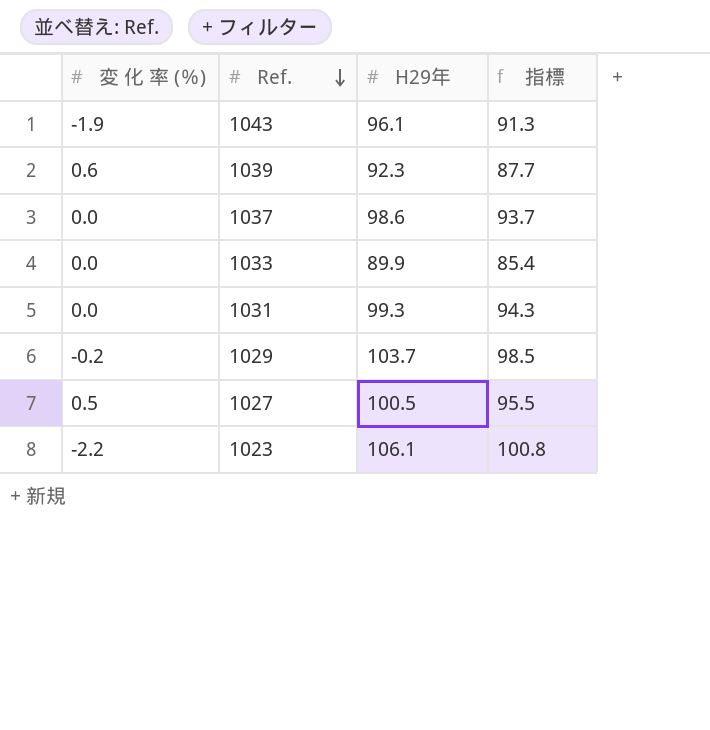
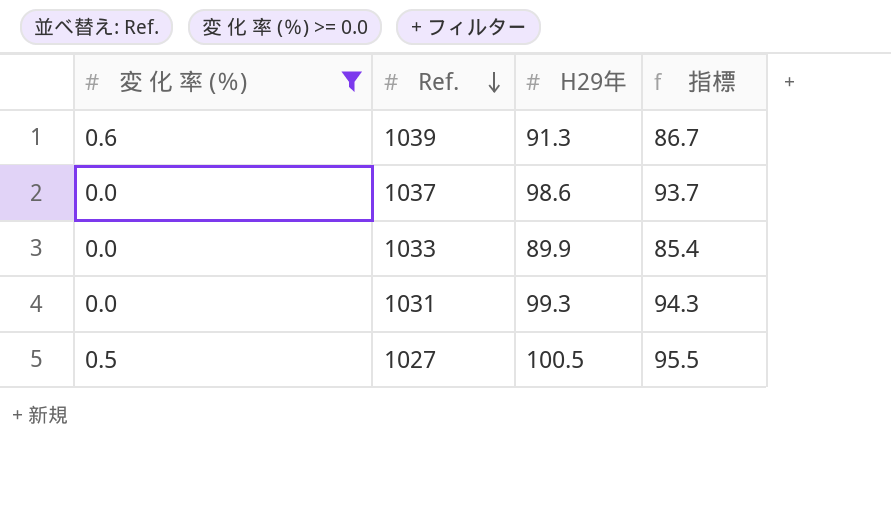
filter: none -> 変 化 率 (％) >= 0.0
1039 | H29年: 92.3 -> 91.3
1039 | 指標: 87.7 -> 86.7

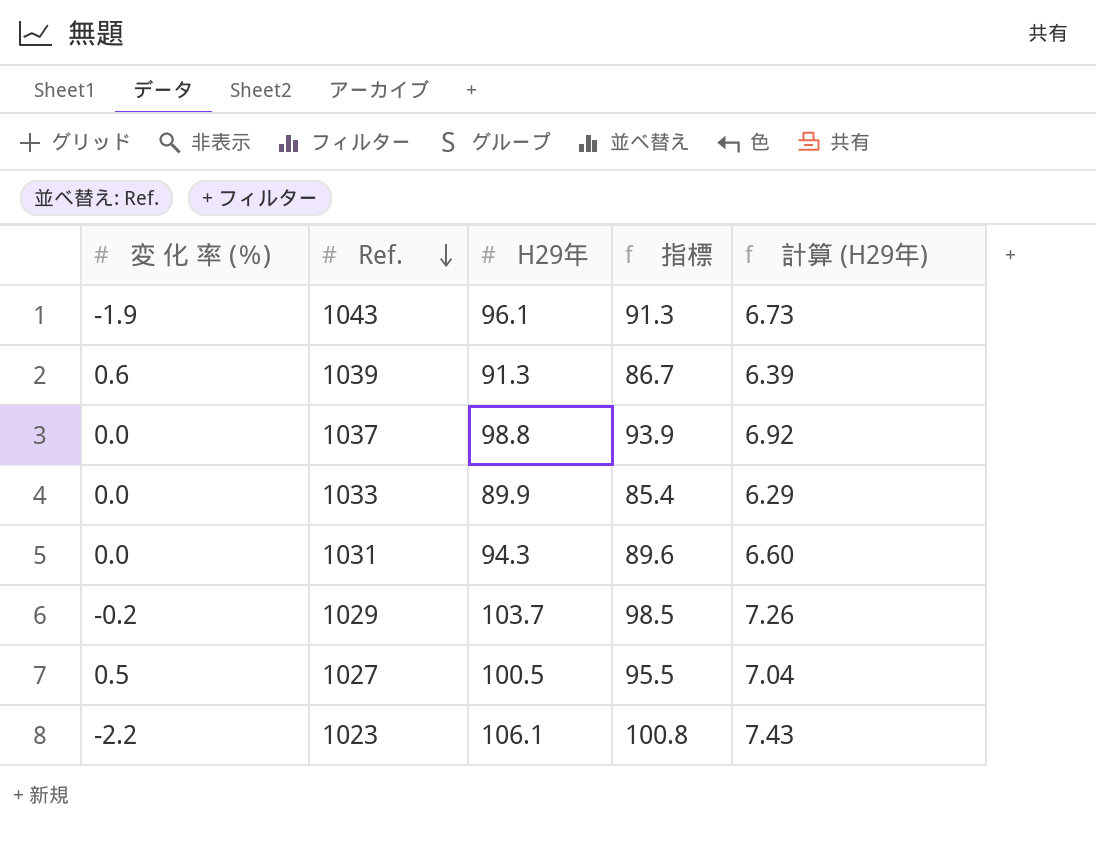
filter: 変 化 率 (％) >= 0.0 -> none
column 計算 (H29年) | formula: none -> [H29年] * 0.07
1037 | H29年: 98.6 -> 98.8
1037 | 指標: 93.7 -> 93.9
1031 | H29年: 99.3 -> 94.3
1031 | 指標: 94.3 -> 89.6

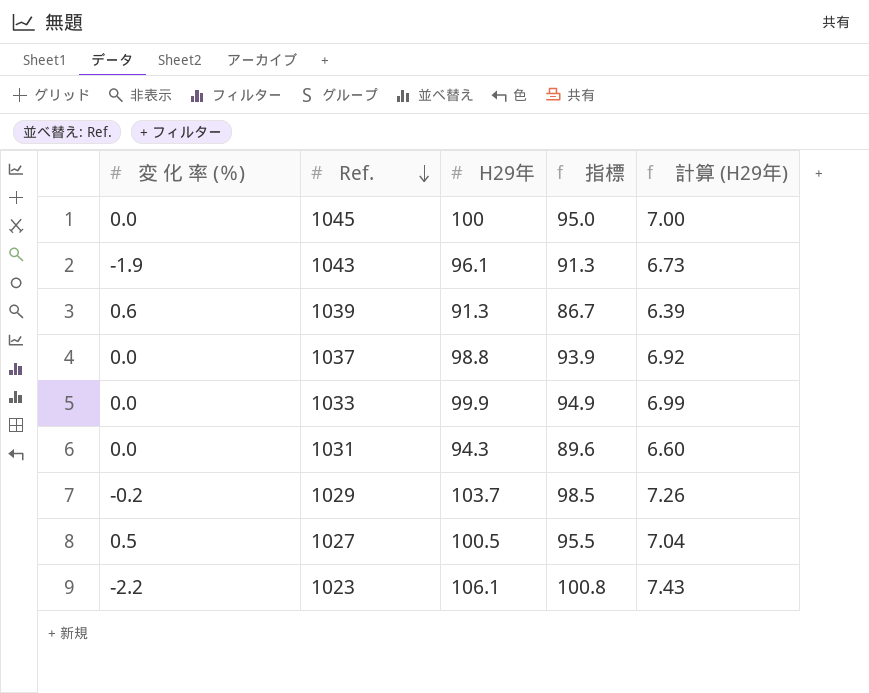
row 1045: none -> 0.0 | 100 | 95.0 | 7.00
1033 | H29年: 89.9 -> 99.9
1033 | 指標: 85.4 -> 94.9
1033 | 計算 (H29年): 6.29 -> 6.99

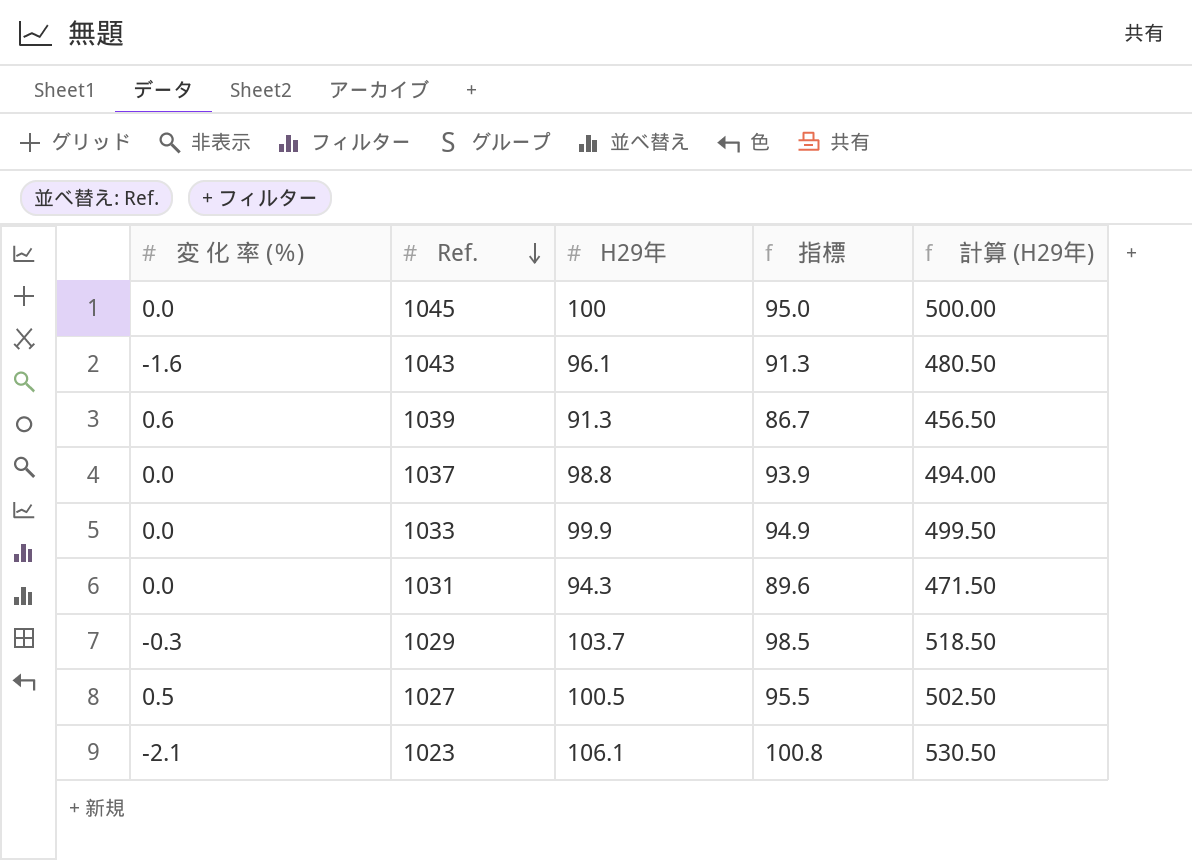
column 計算 (H29年) | formula: [H29年] * 0.07 -> [H29年] * 5
1043 | 変 化 率 (％): -1.9 -> -1.6
1029 | 変 化 率 (％): -0.2 -> -0.3
1023 | 変 化 率 (％): -2.2 -> -2.1

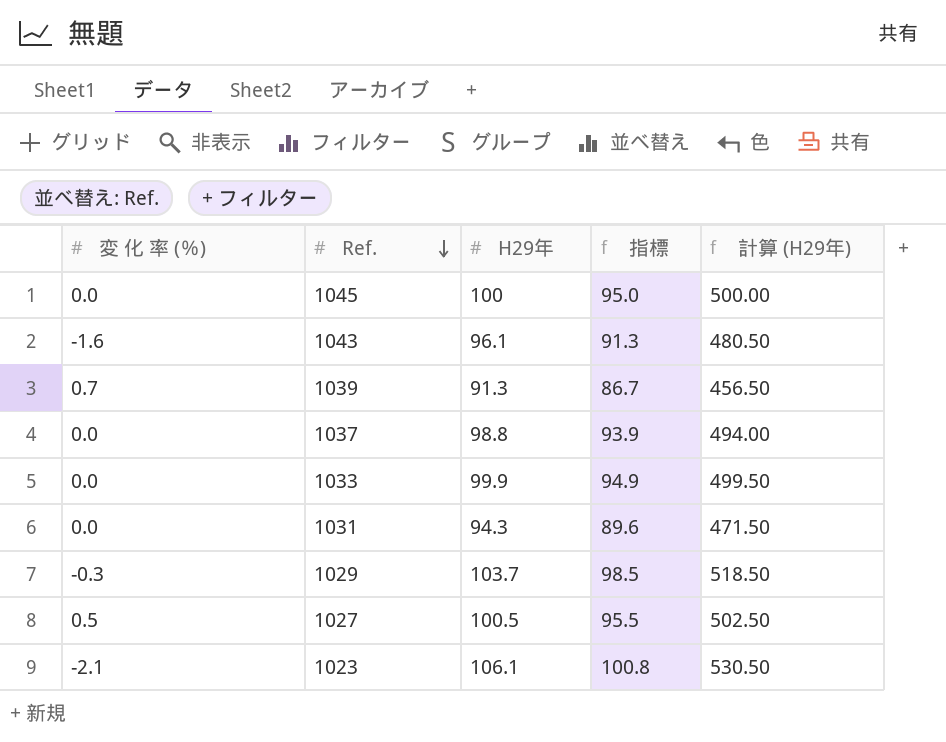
1039 | 変 化 率 (％): 0.6 -> 0.7

